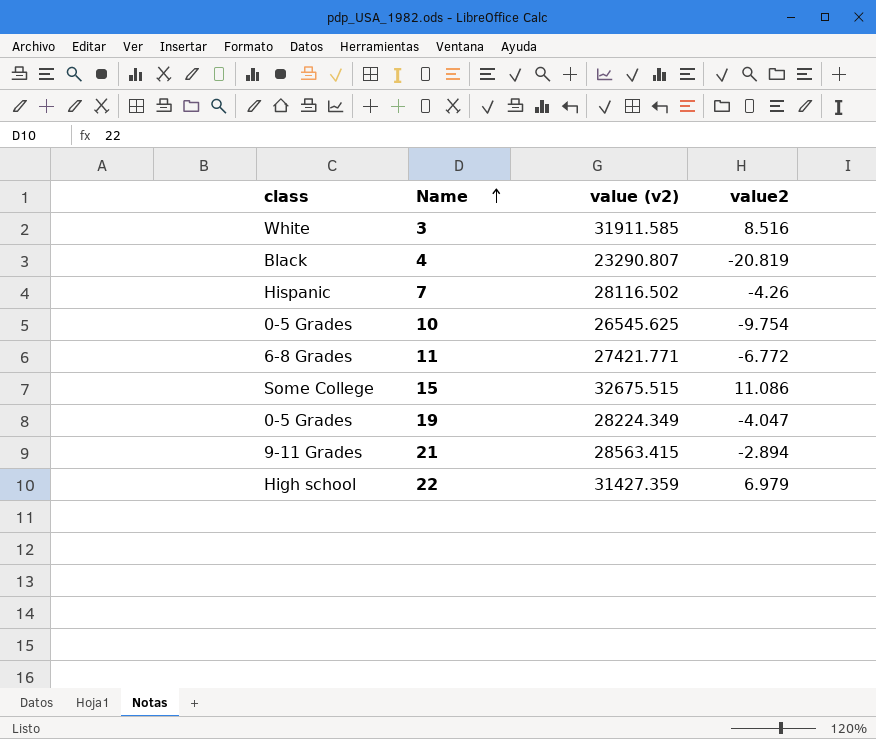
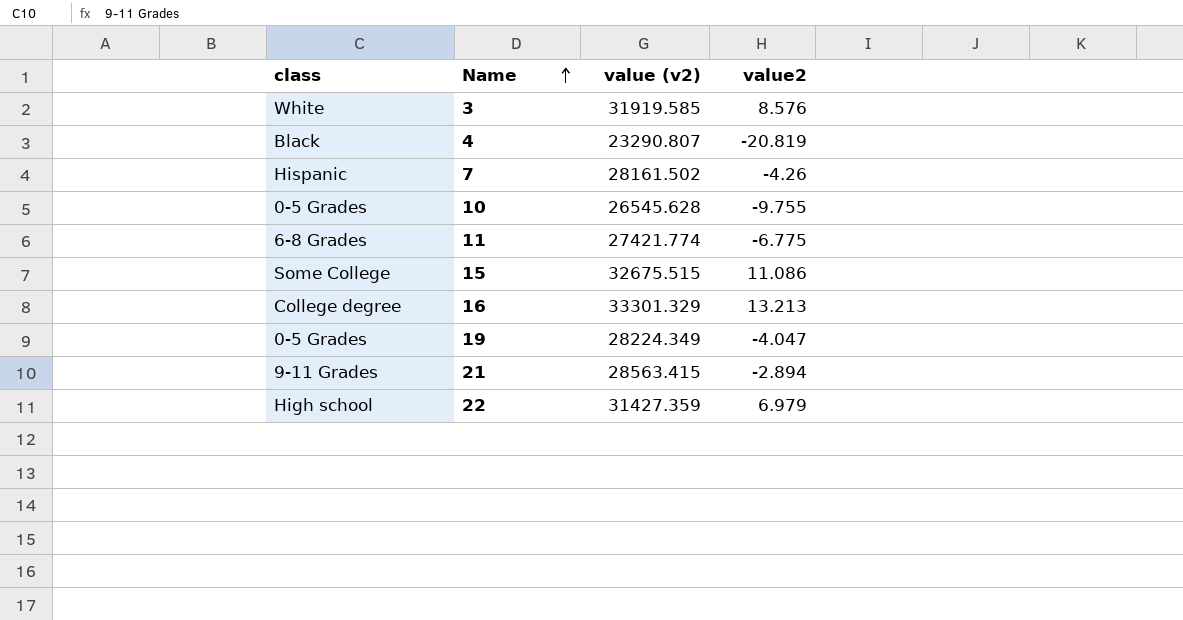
3 | value (v2): 31911.585 -> 31919.585
3 | value2: 8.516 -> 8.576
7 | value (v2): 28116.502 -> 28161.502
10 | value (v2): 26545.625 -> 26545.628
10 | value2: -9.754 -> -9.755
11 | value (v2): 27421.771 -> 27421.774
11 | value2: -6.772 -> -6.775
row 16: none -> College degree | 33301.329 | 13.213

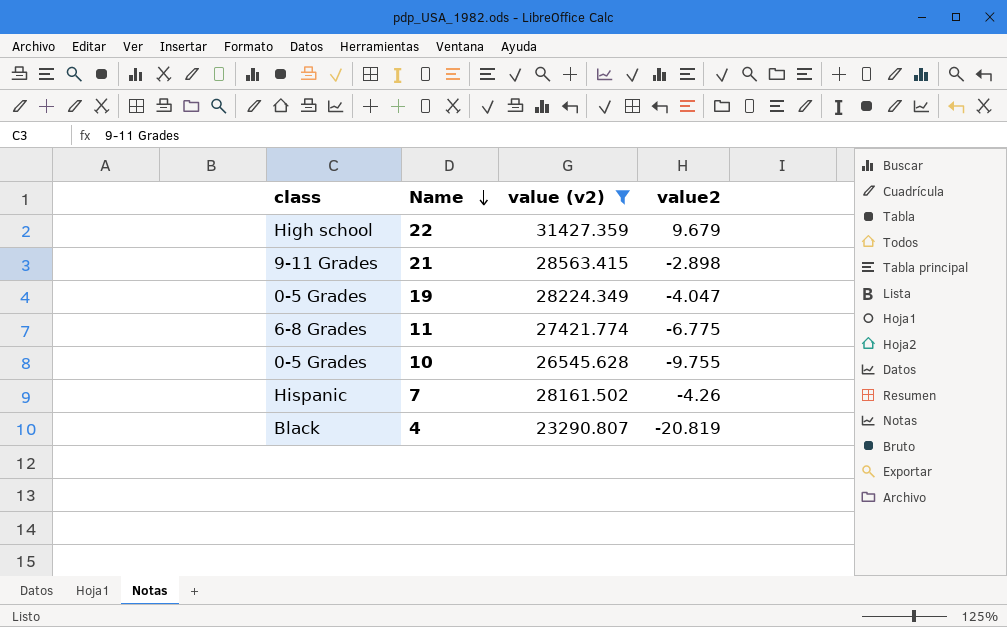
filter: none -> value (v2) <= 31427.359
row order: Name ascending -> Name descending
22 | value2: 6.979 -> 9.679
21 | value2: -2.894 -> -2.898

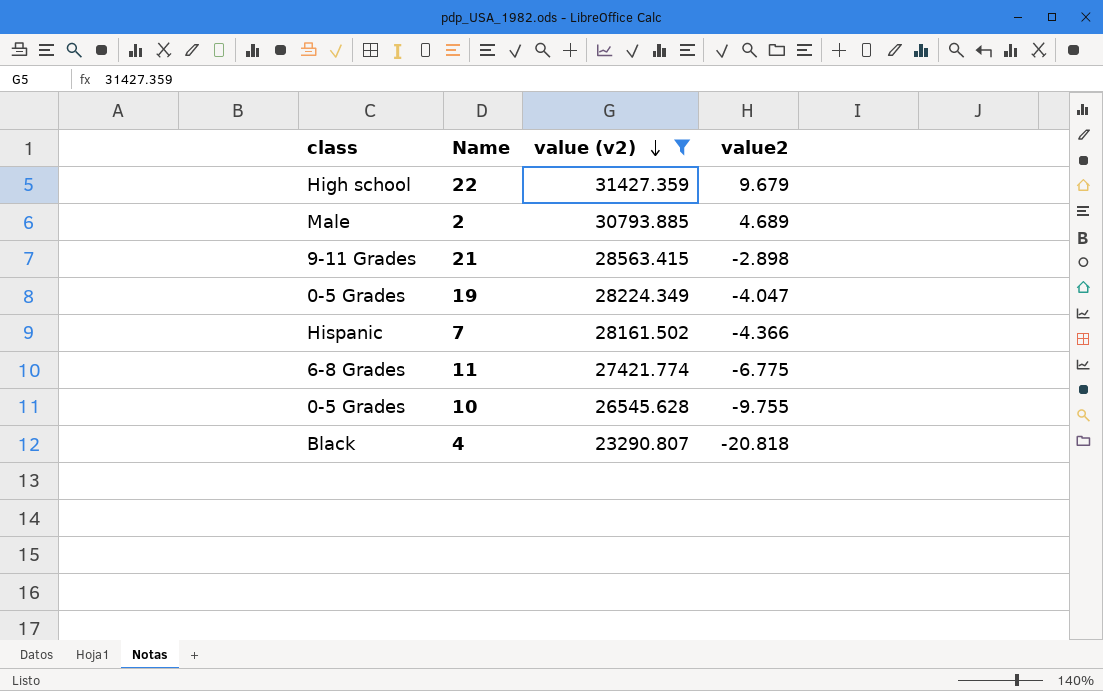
row order: Name descending -> value (v2) descending
row 2: none -> Male | 30793.885 | 4.689
7 | value2: -4.26 -> -4.366
4 | value2: -20.819 -> -20.818

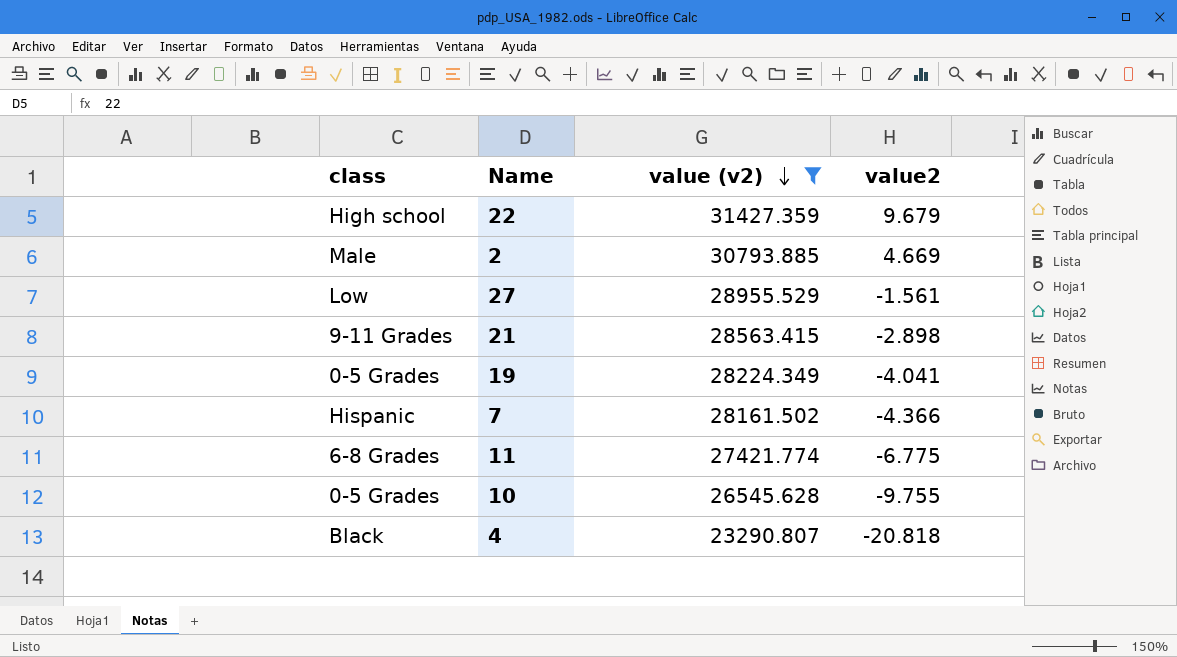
2 | value2: 4.689 -> 4.669
row 27: none -> Low | 28955.529 | -1.561
19 | value2: -4.047 -> -4.041

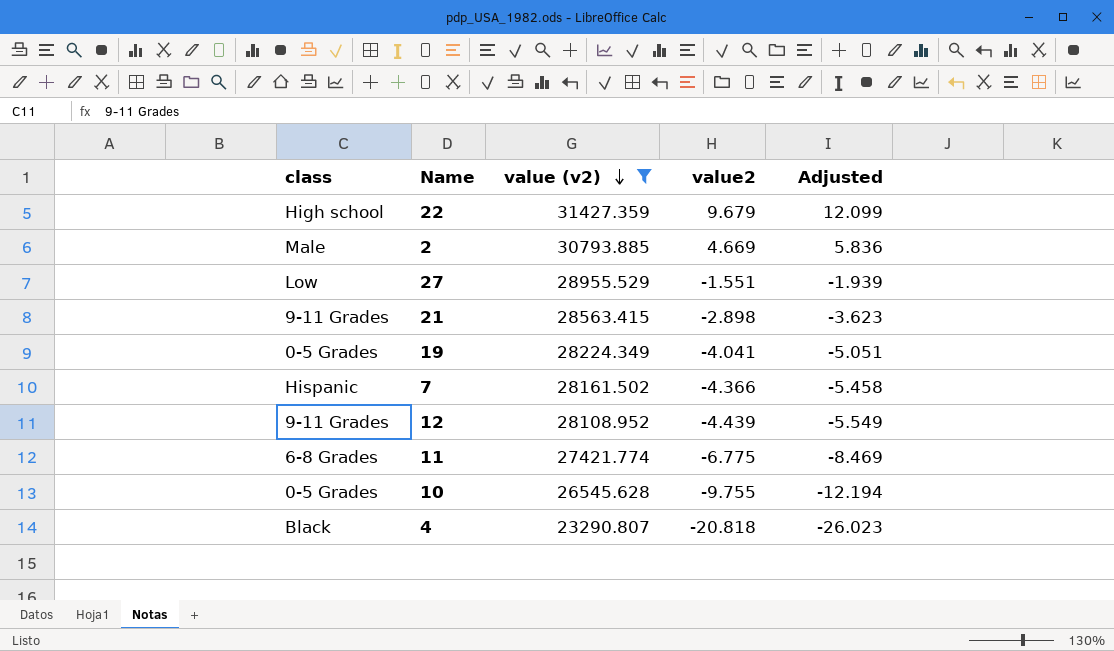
column Adjusted | formula: none -> [value2] * 1.25
27 | value2: -1.561 -> -1.551
row 12: none -> 9-11 Grades | 28108.952 | -4.439 | -5.549

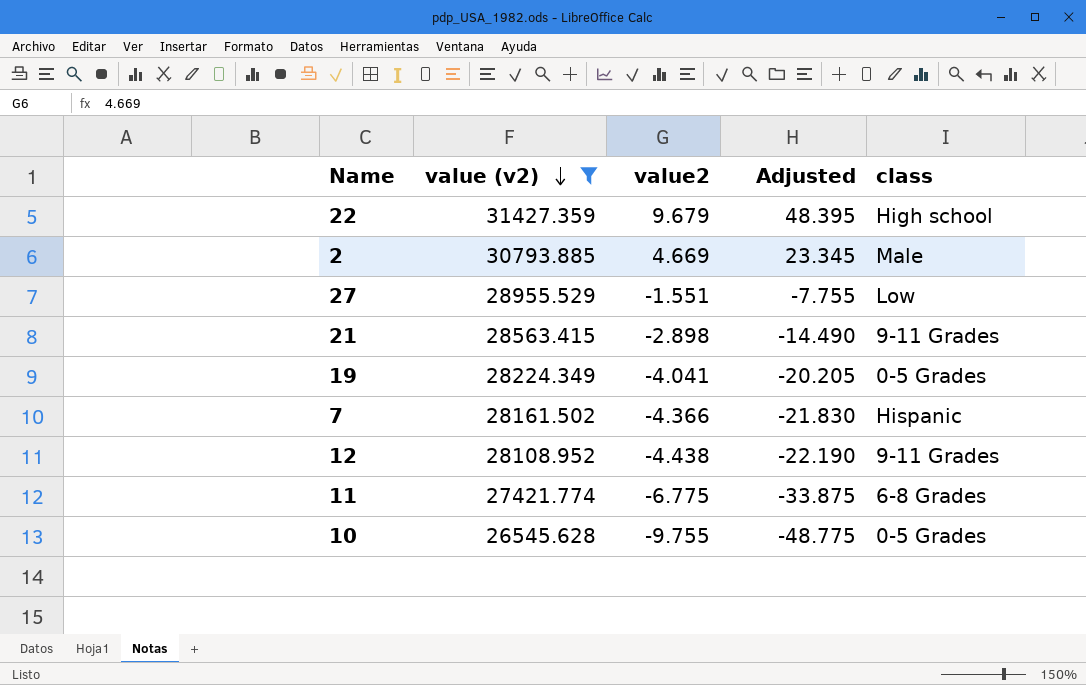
column Adjusted | formula: [value2] * 1.25 -> [value2] * 5
column class | position: 1 -> 5
row 4: Black | 23290.807 | -20.818 | -26.023 -> none
12 | value2: -4.439 -> -4.438

